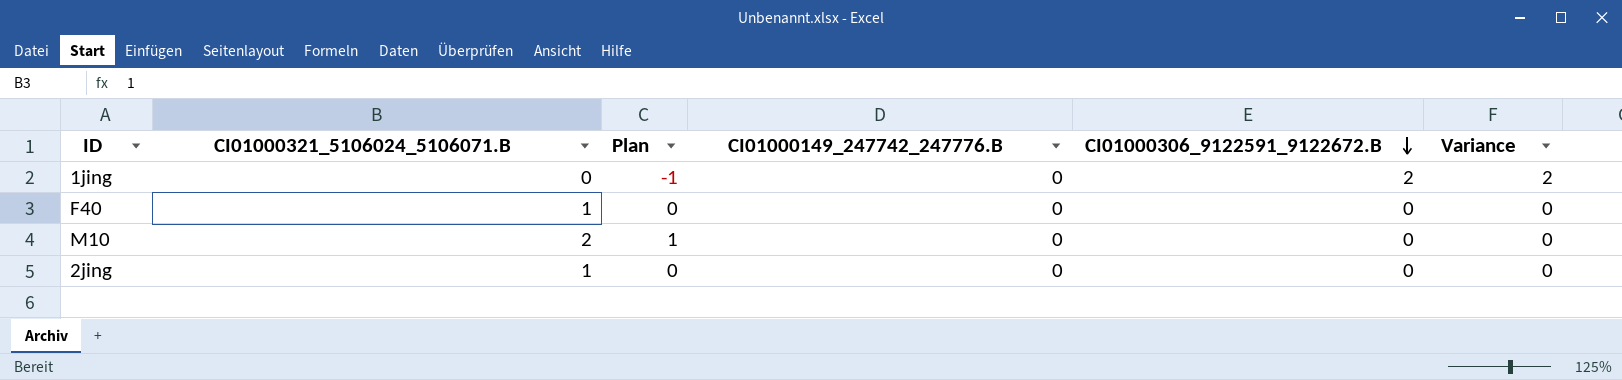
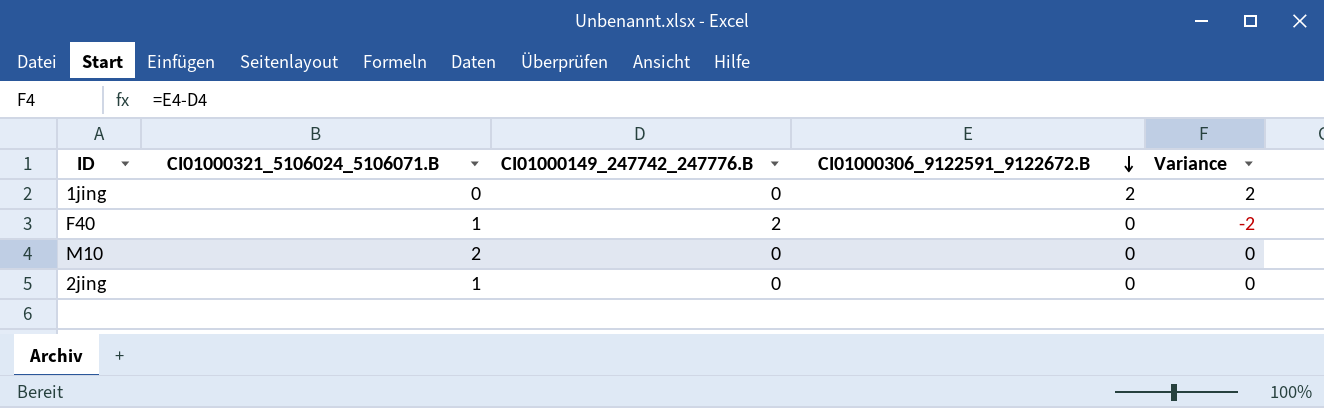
column Plan | formula: [CI01000321_5106024_5106071.B] - 1 -> none
F40 | CI01000149_247742_247776.B: 0 -> 2
F40 | Variance: 0 -> -2

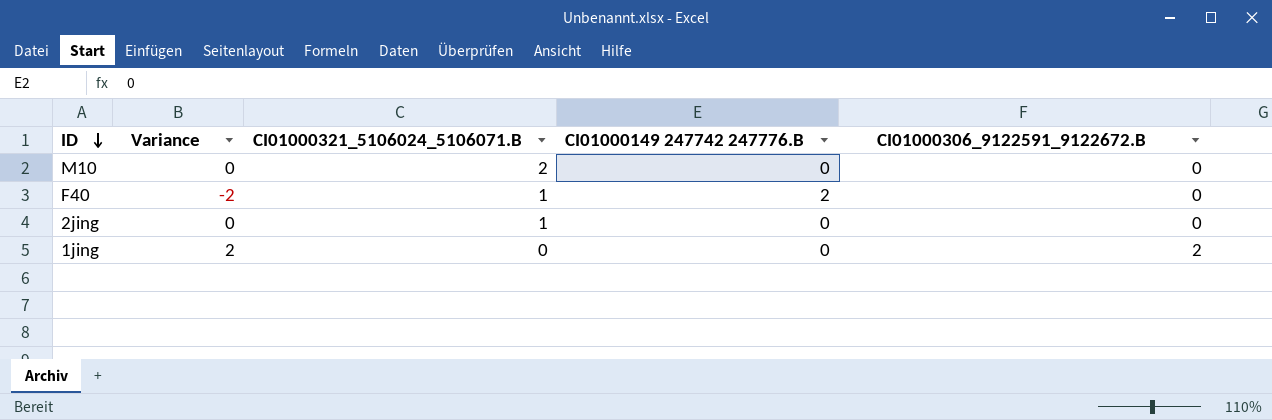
row order: CI01000306_9122591_9122672.B descending -> ID descending
column Variance | position: 5 -> 2
column name: CI01000149_247742_247776.B -> CI01000149 247742 247776.B

